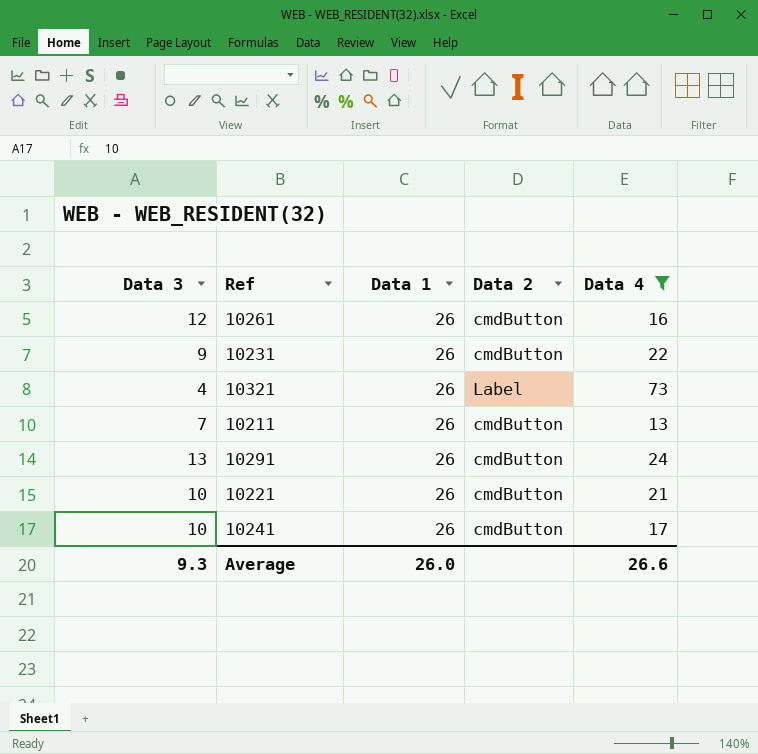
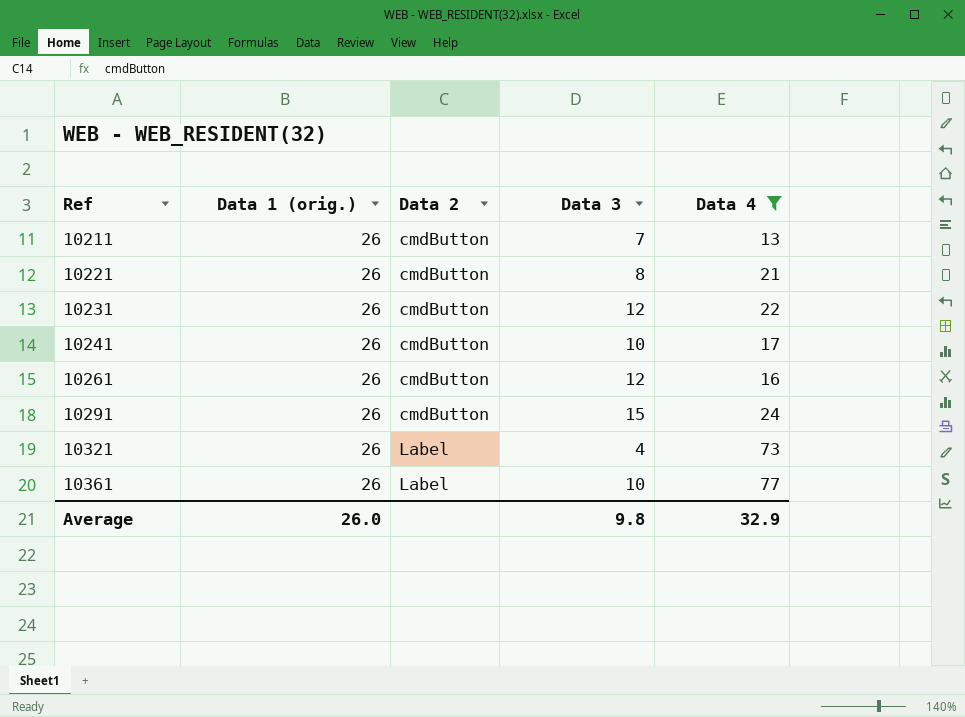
row order: none -> Ref ascending
column name: Data 1 -> Data 1 (orig.)
column Data 3 | position: 1 -> 4
10221 | Data 3: 10 -> 8
10231 | Data 3: 9 -> 12
10291 | Data 3: 13 -> 15
row 10361: none -> 26 | Label | 10 | 77
Average | Data 3: 9.3 -> 9.8
Average | Data 4: 26.6 -> 32.9

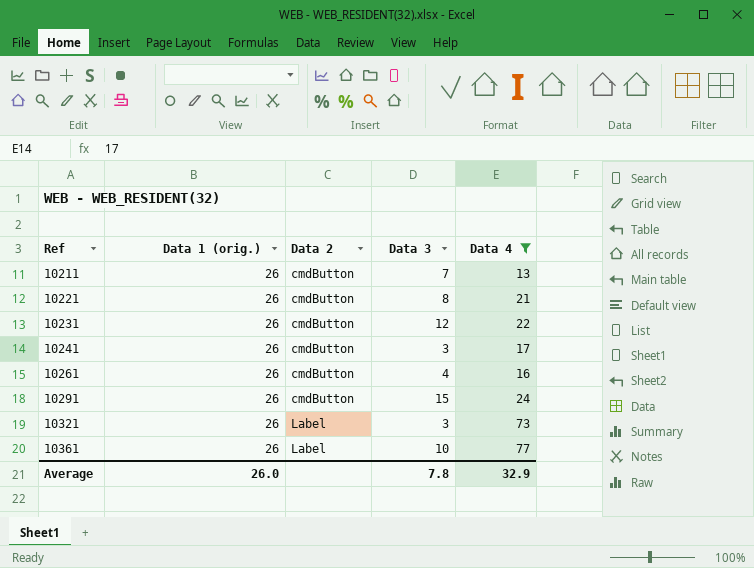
10241 | Data 3: 10 -> 3
10261 | Data 3: 12 -> 4
10321 | Data 3: 4 -> 3
Average | Data 3: 9.8 -> 7.8

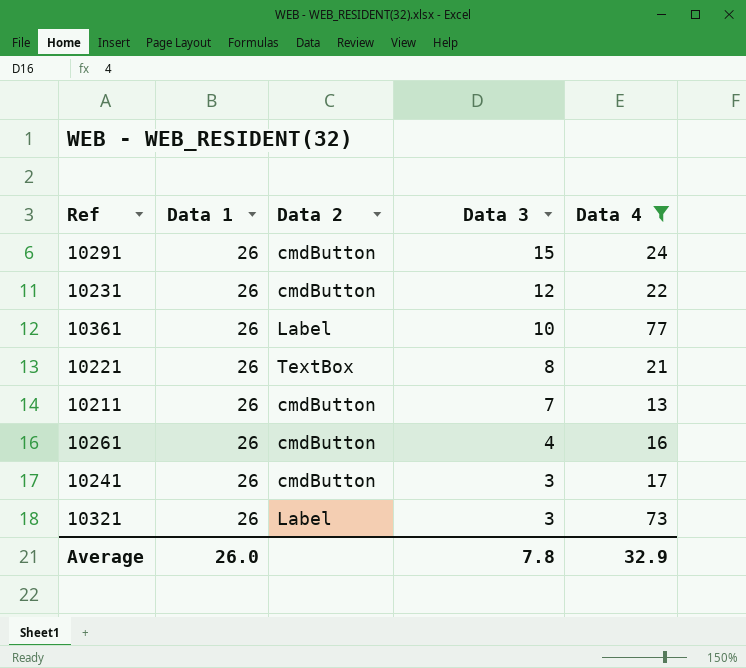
row order: Ref ascending -> Data 3 descending
column name: Data 1 (orig.) -> Data 1
10221 | Data 2: cmdButton -> TextBox

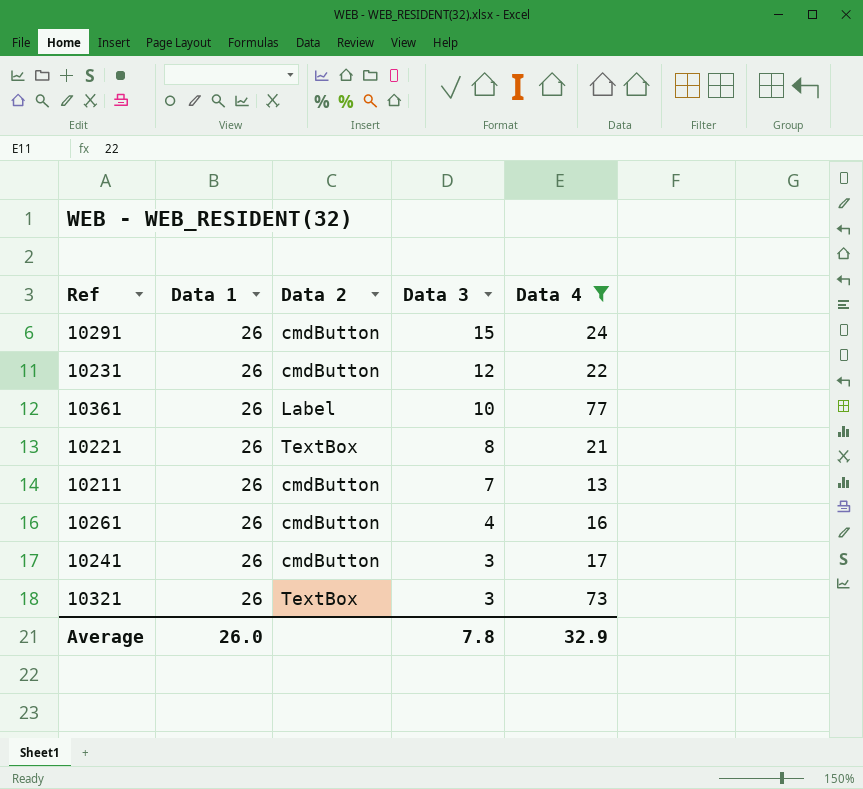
10321 | Data 2: Label -> TextBox

